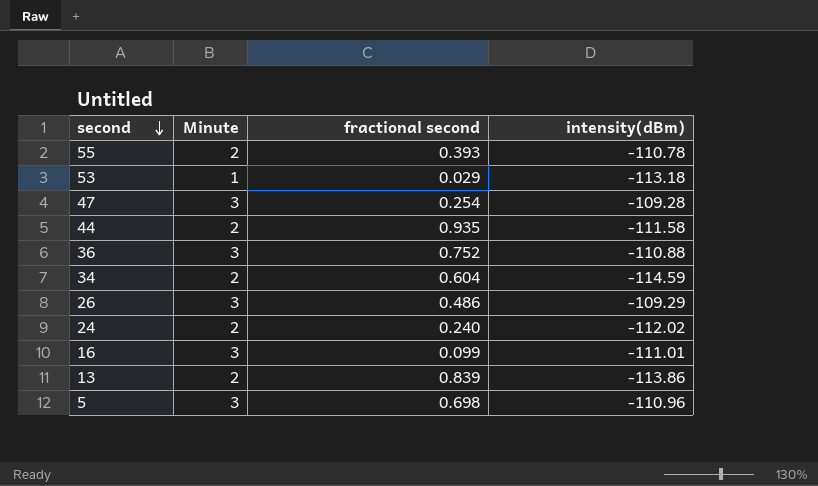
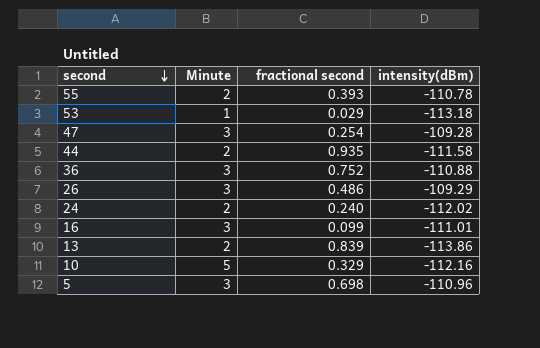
row 34: 2 | 0.604 | -114.59 -> none
row 10: none -> 5 | 0.329 | -112.16

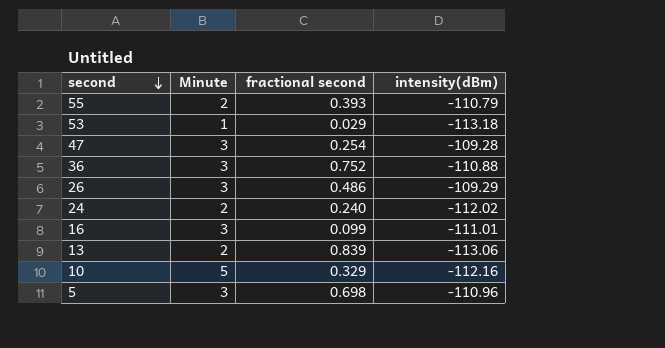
row 44: 2 | 0.935 | -111.58 -> none
55 | intensity(dBm): -110.78 -> -110.79
13 | intensity(dBm): -113.86 -> -113.06

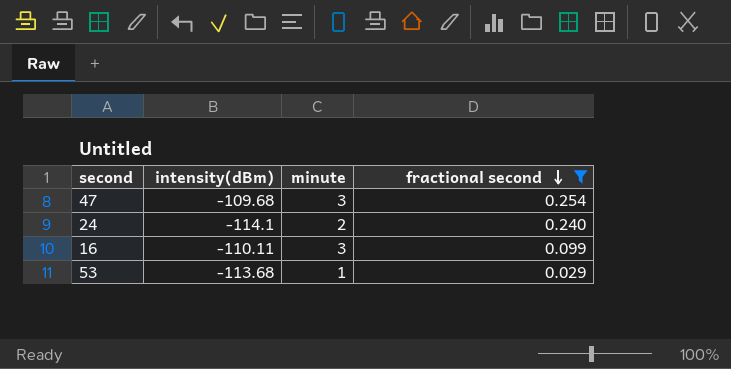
filter: none -> fractional second <= 0.254
row order: second descending -> fractional second descending
column intensity(dBm) | position: 4 -> 2
column name: Minute -> minute
47 | intensity(dBm): -109.28 -> -109.68
24 | intensity(dBm): -112.02 -> -114.1
16 | intensity(dBm): -111.01 -> -110.11
53 | intensity(dBm): -113.18 -> -113.68

